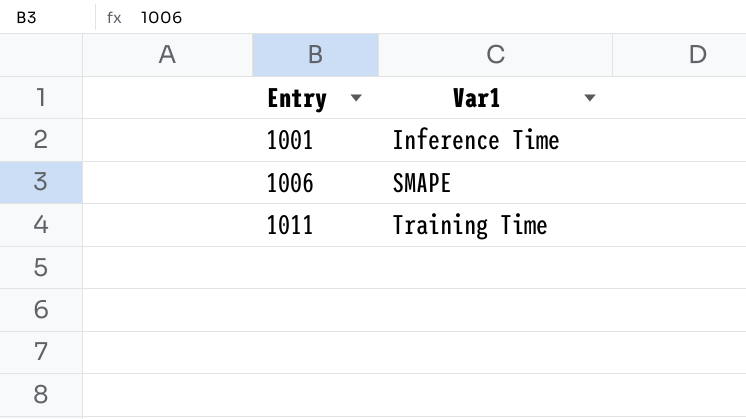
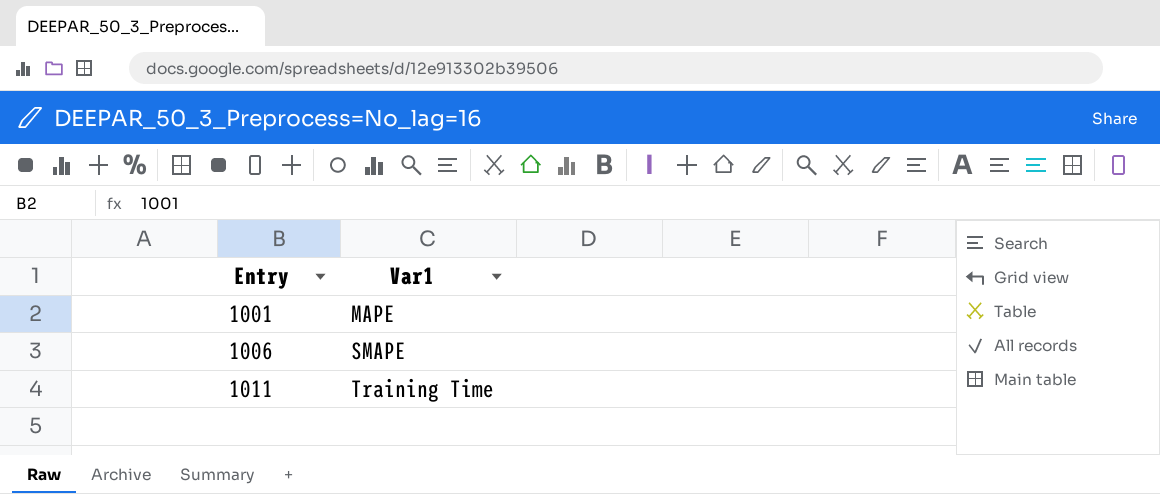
1001 | Var1: Inference Time -> MAPE

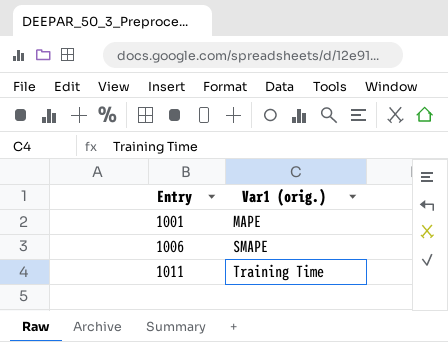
column name: Var1 -> Var1 (orig.)

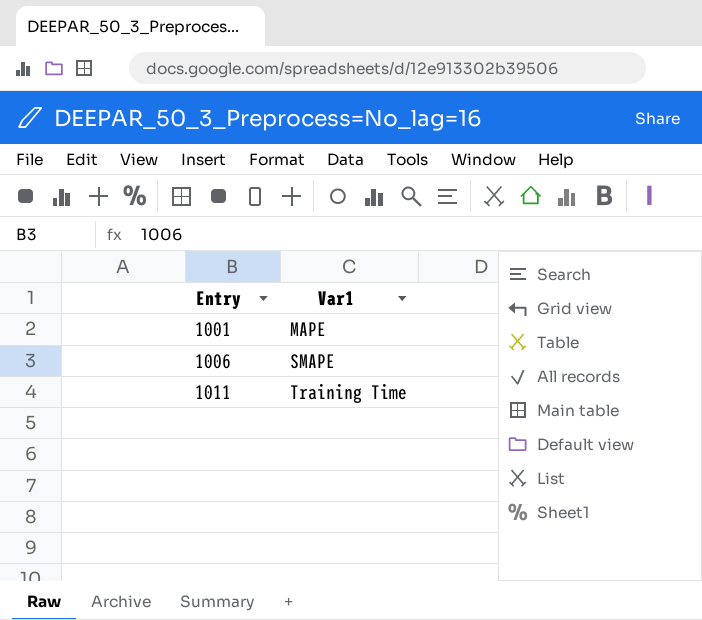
column name: Var1 (orig.) -> Var1

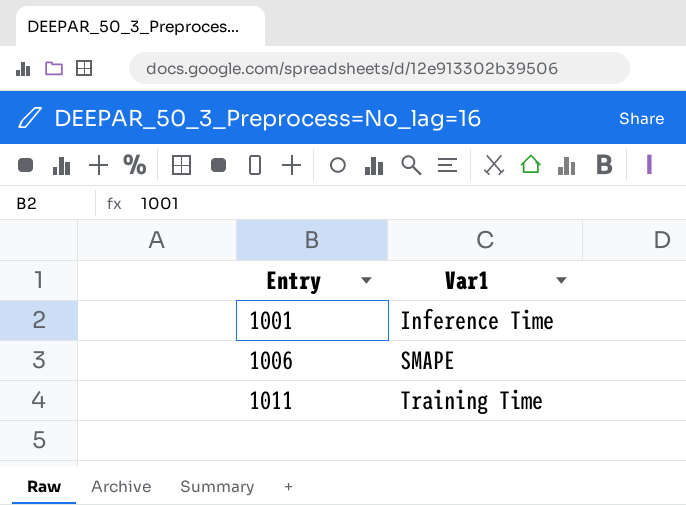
1001 | Var1: MAPE -> Inference Time

